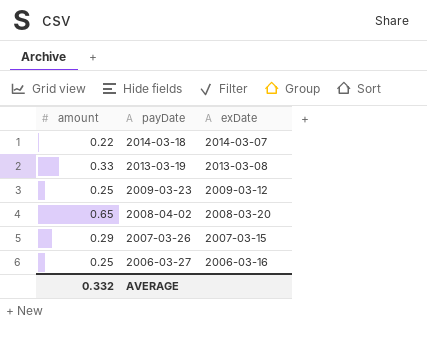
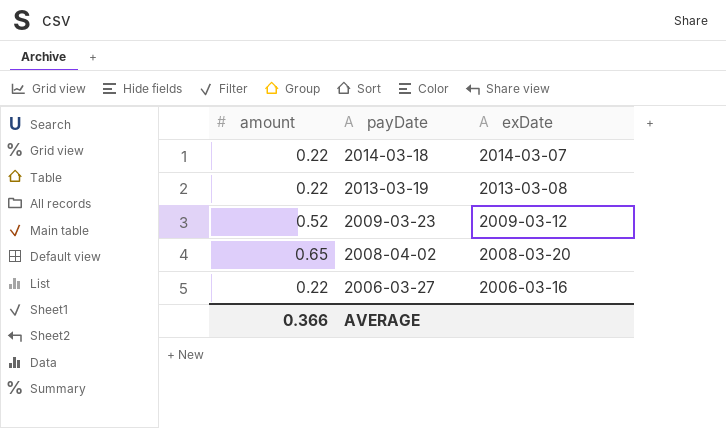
row 2007-03-26: 0.29 | 2007-03-15 -> none
2013-03-19 | amount: 0.33 -> 0.22
2009-03-23 | amount: 0.25 -> 0.52
2006-03-27 | amount: 0.25 -> 0.22
AVERAGE | amount: 0.332 -> 0.366

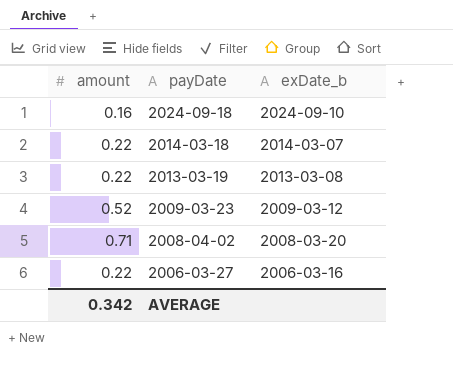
column name: exDate -> exDate_b
row 2024-09-18: none -> 0.16 | 2024-09-10
2008-04-02 | amount: 0.65 -> 0.71
AVERAGE | amount: 0.366 -> 0.342

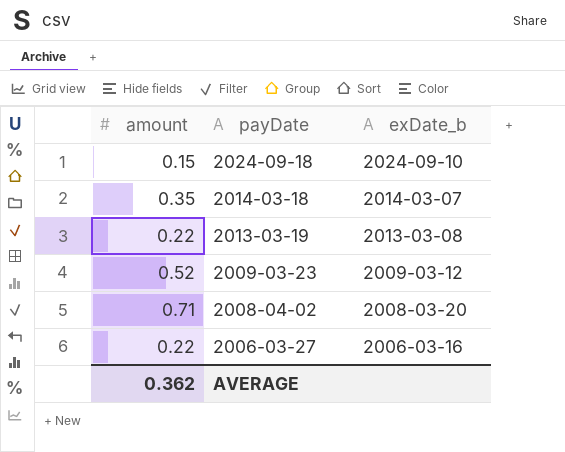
2024-09-18 | amount: 0.16 -> 0.15
2014-03-18 | amount: 0.22 -> 0.35
AVERAGE | amount: 0.342 -> 0.362

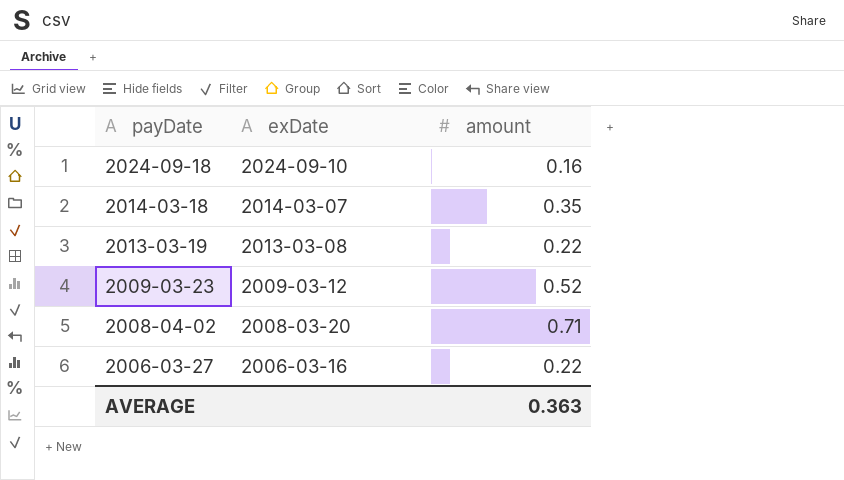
column name: exDate_b -> exDate
column amount | position: 1 -> 3
2024-09-18 | amount: 0.15 -> 0.16
AVERAGE | amount: 0.362 -> 0.363

